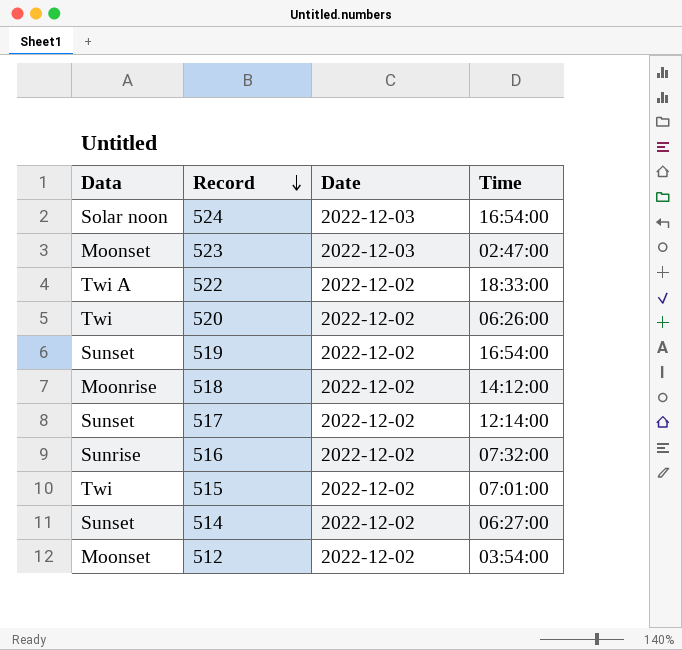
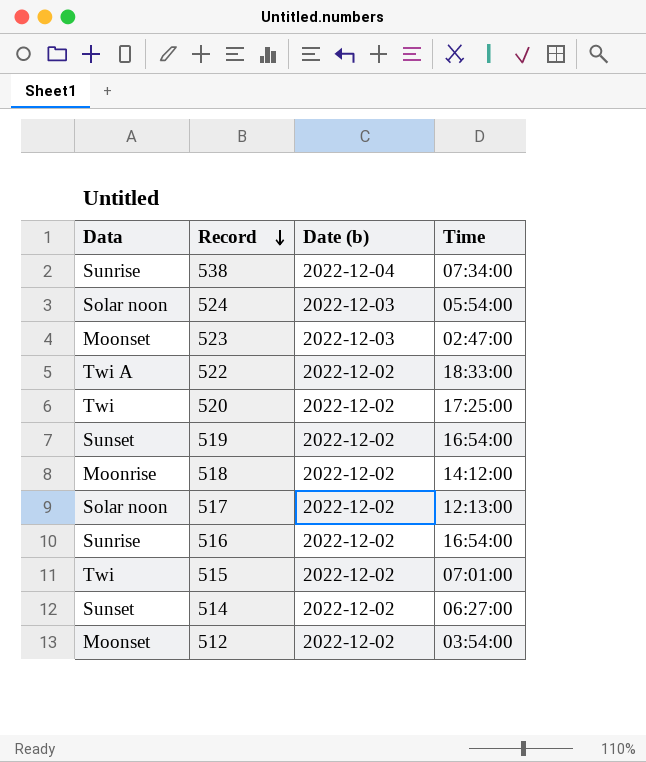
column name: Date -> Date (b)
row 538: none -> Sunrise | 2022-12-04 | 07:34:00
524 | Time: 16:54:00 -> 05:54:00
520 | Time: 06:26:00 -> 17:25:00
517 | Data: Sunset -> Solar noon
517 | Time: 12:14:00 -> 12:13:00
516 | Time: 07:32:00 -> 16:54:00

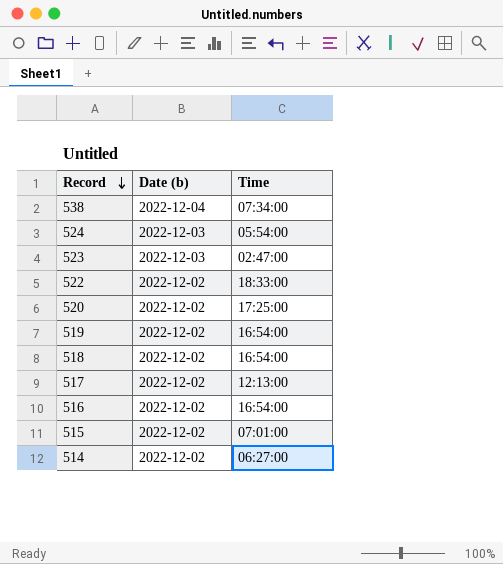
column Data | position: 1 -> none
row 512: Moonset | 2022-12-02 | 03:54:00 -> none
518 | Time: 14:12:00 -> 16:54:00

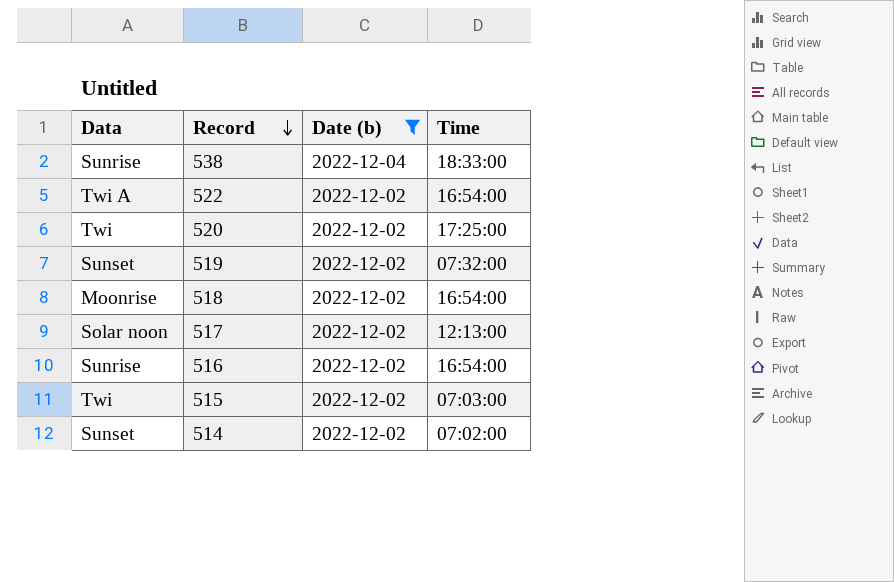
filter: none -> Date (b) != 2022-12-03
column Data | position: none -> 1
538 | Time: 07:34:00 -> 18:33:00
522 | Time: 18:33:00 -> 16:54:00
519 | Time: 16:54:00 -> 07:32:00
515 | Time: 07:01:00 -> 07:03:00
514 | Time: 06:27:00 -> 07:02:00

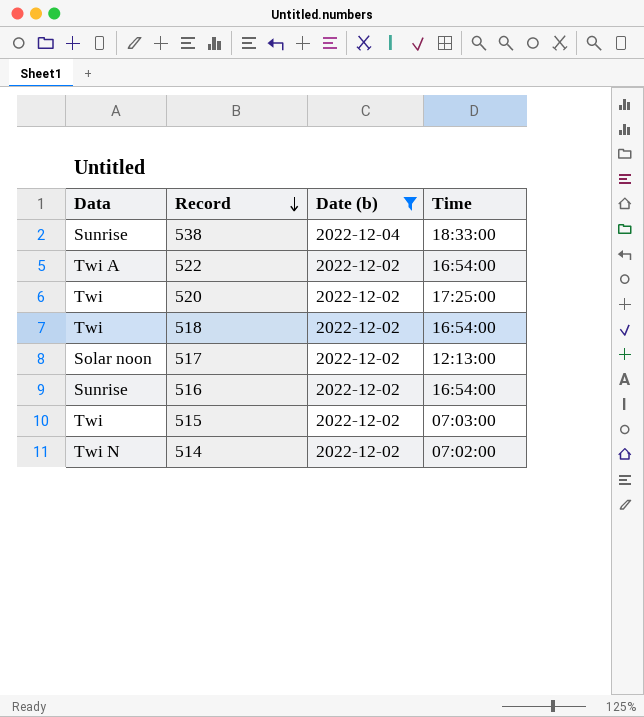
row 519: Sunset | 2022-12-02 | 07:32:00 -> none
518 | Data: Moonrise -> Twi
514 | Data: Sunset -> Twi N

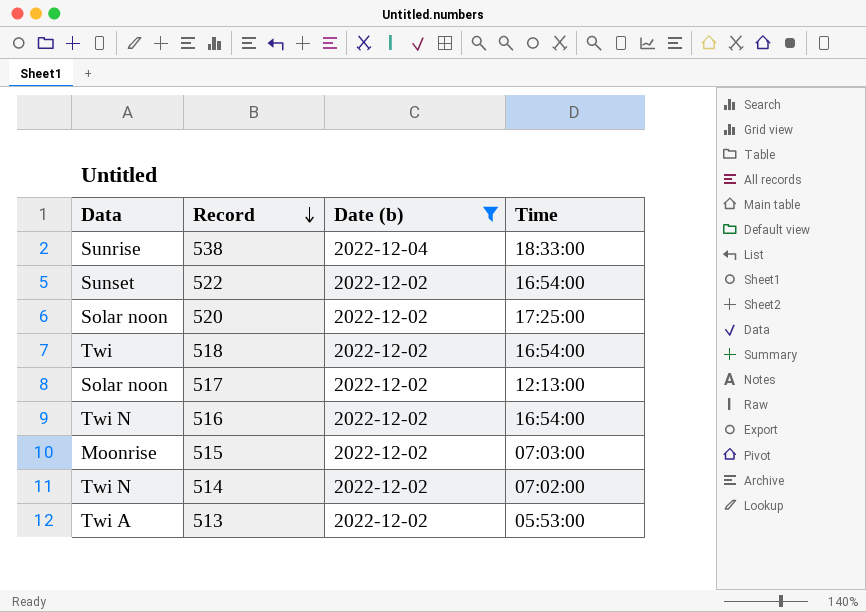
522 | Data: Twi A -> Sunset
520 | Data: Twi -> Solar noon
516 | Data: Sunrise -> Twi N
515 | Data: Twi -> Moonrise
row 513: none -> Twi A | 2022-12-02 | 05:53:00

